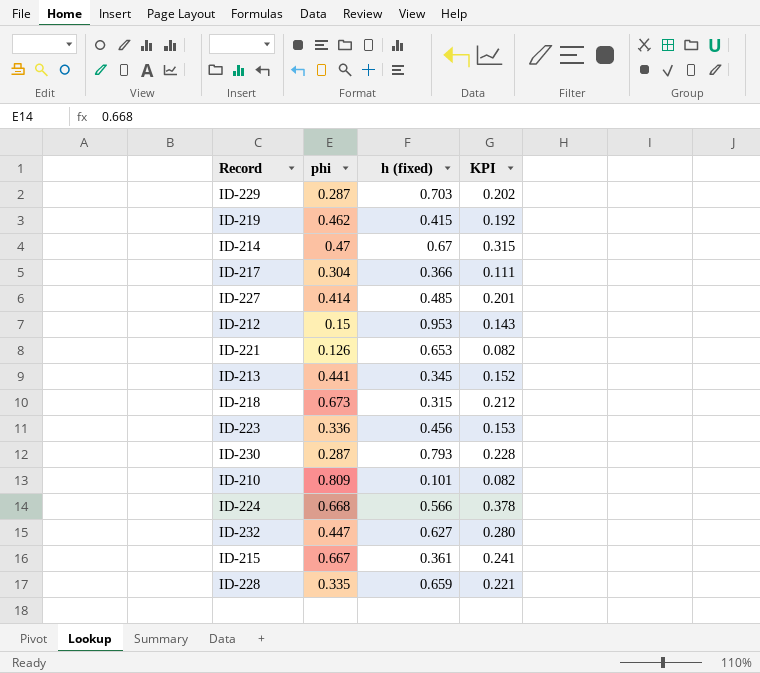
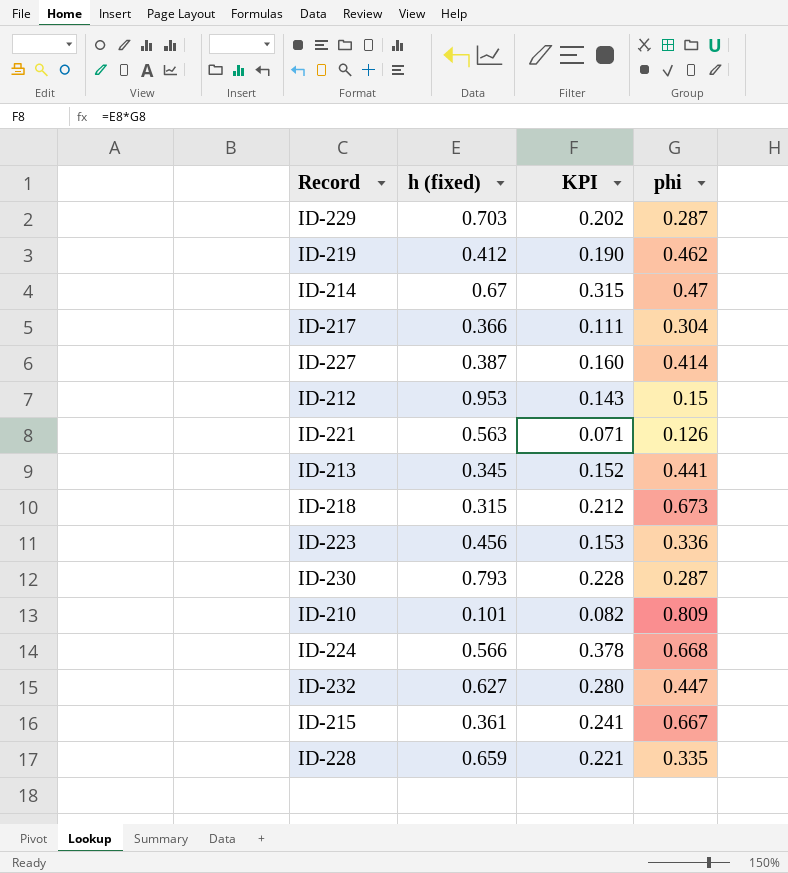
column phi | position: 2 -> 4
ID-219 | h (fixed): 0.415 -> 0.412
ID-219 | KPI: 0.192 -> 0.190
ID-227 | h (fixed): 0.485 -> 0.387
ID-227 | KPI: 0.201 -> 0.160
ID-221 | h (fixed): 0.653 -> 0.563
ID-221 | KPI: 0.082 -> 0.071

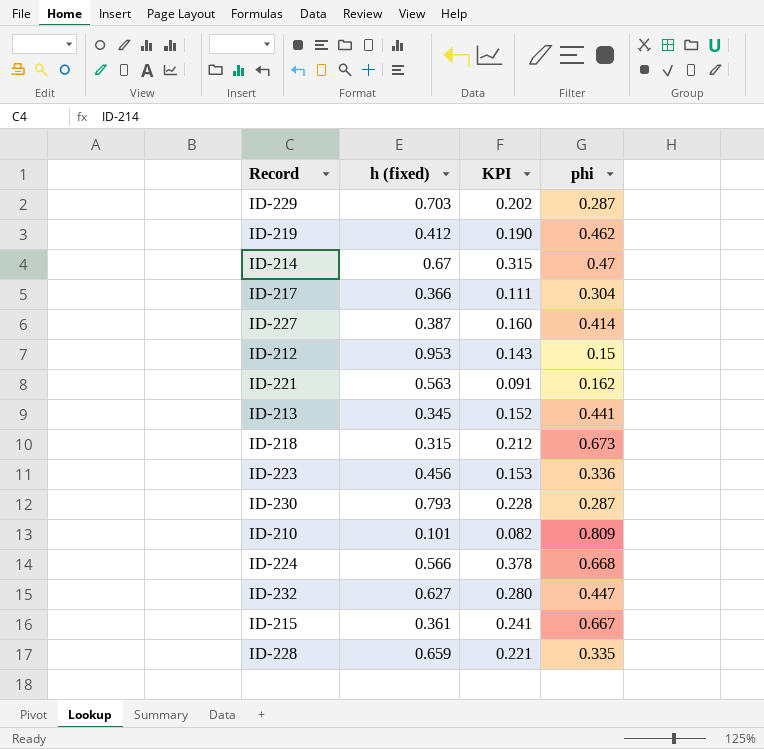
ID-221 | KPI: 0.071 -> 0.091
ID-221 | phi: 0.126 -> 0.162

